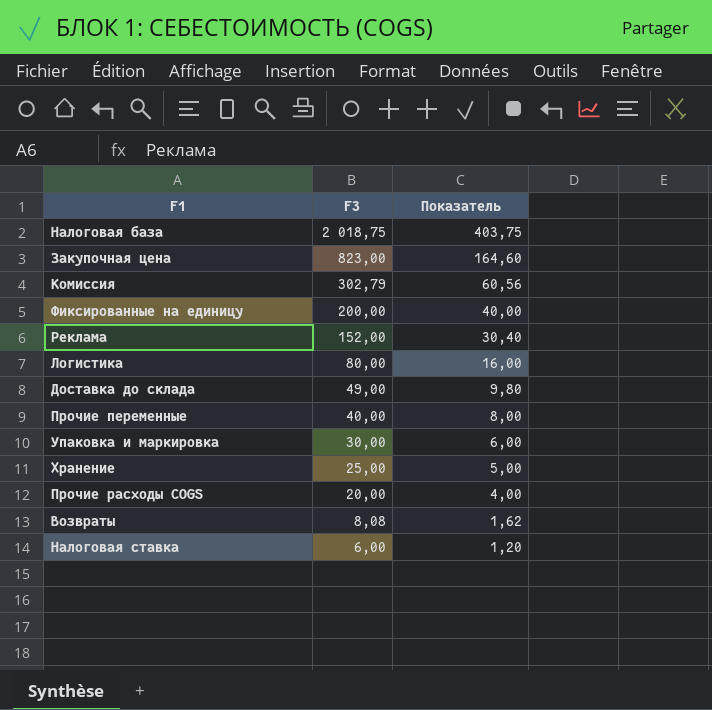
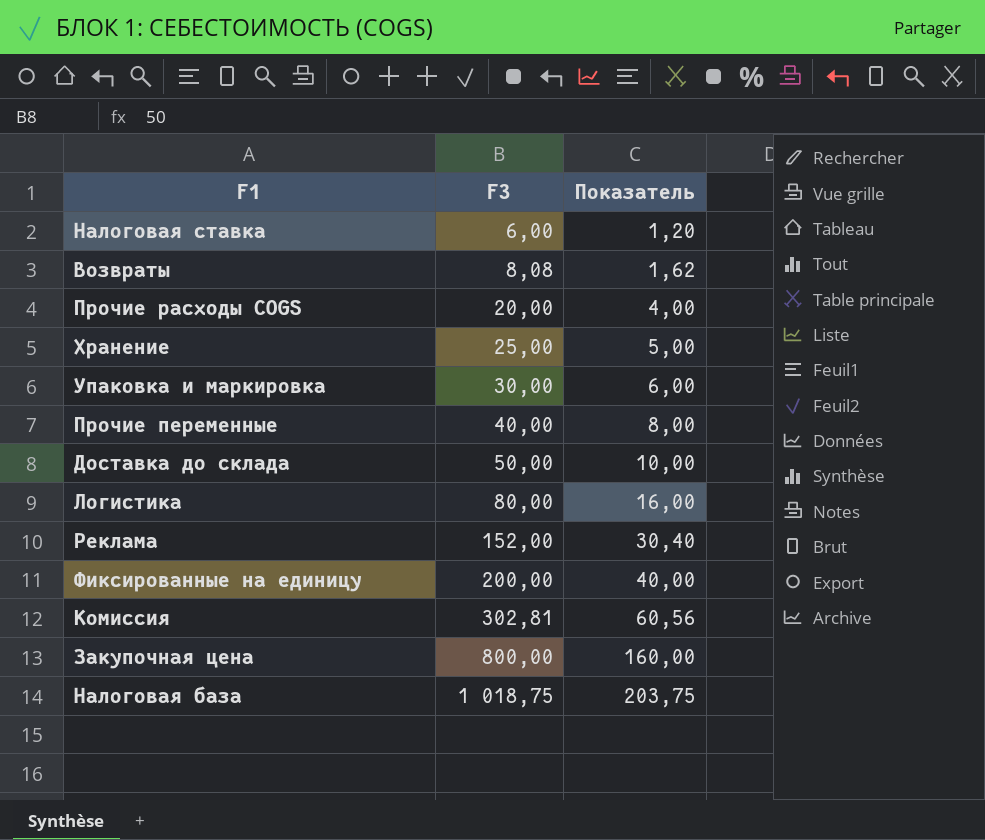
row order: F3 descending -> F3 ascending
Доставка до склада | F3: 49,00 -> 50,00
Доставка до склада | Показатель: 9,80 -> 10,00
Комиссия | F3: 302,79 -> 302,81
Закупочная цена | F3: 823,00 -> 800,00
Закупочная цена | Показатель: 164,60 -> 160,00
Налоговая база | F3: 2 018,75 -> 1 018,75
Налоговая база | Показатель: 403,75 -> 203,75

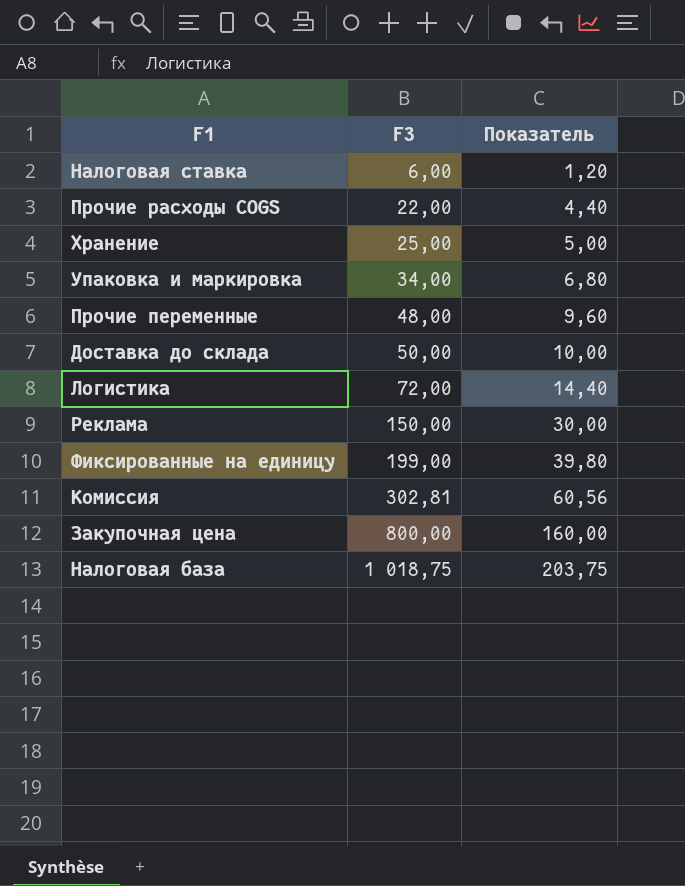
row Возвраты: 8,08 | 1,62 -> none
Прочие расходы COGS | F3: 20,00 -> 22,00
Прочие расходы COGS | Показатель: 4,00 -> 4,40
Упаковка и маркировка | F3: 30,00 -> 34,00
Упаковка и маркировка | Показатель: 6,00 -> 6,80
Прочие переменные | F3: 40,00 -> 48,00
Прочие переменные | Показатель: 8,00 -> 9,60
Логистика | F3: 80,00 -> 72,00
Логистика | Показатель: 16,00 -> 14,40
Реклама | F3: 152,00 -> 150,00
Реклама | Показатель: 30,40 -> 30,00
Фиксированные на единицу | F3: 200,00 -> 199,00
Фиксированные на единицу | Показатель: 40,00 -> 39,80

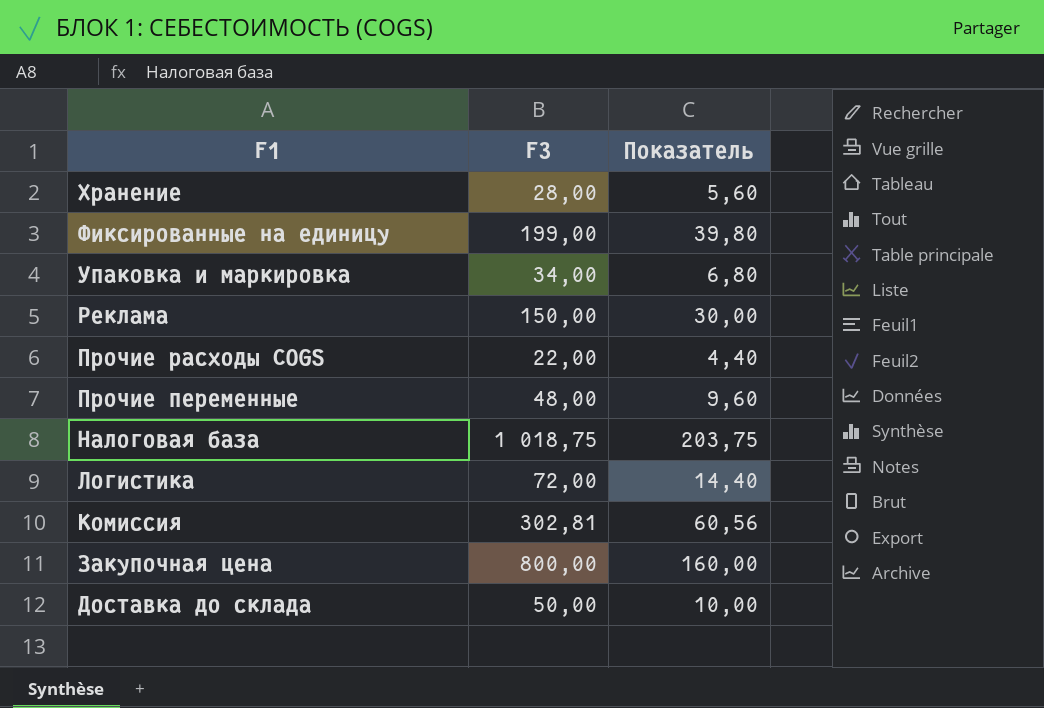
row order: F3 ascending -> F1 descending
row Налоговая ставка: 6,00 | 1,20 -> none
Хранение | F3: 25,00 -> 28,00
Хранение | Показатель: 5,00 -> 5,60

